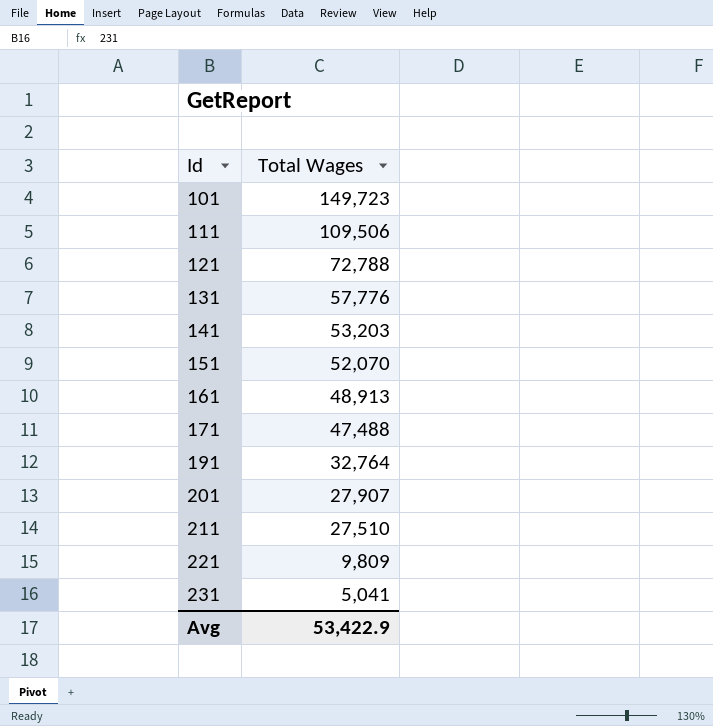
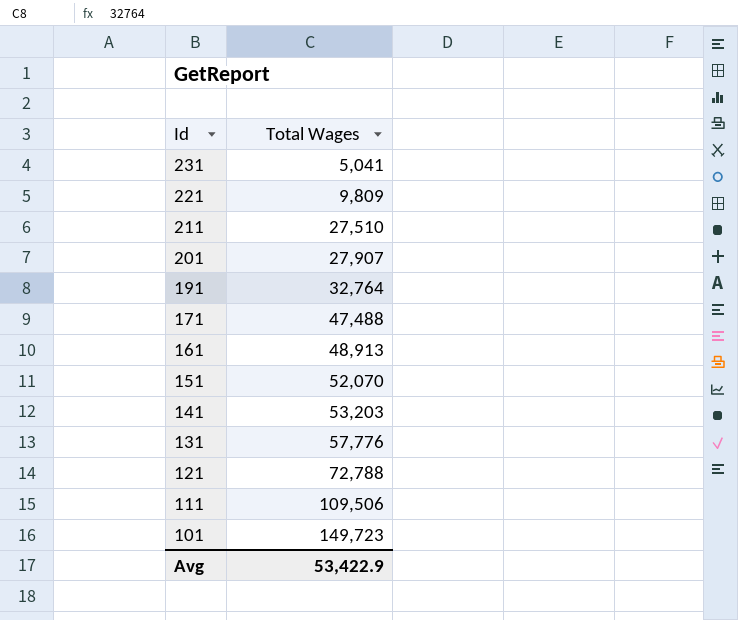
row order: Id ascending -> Id descending

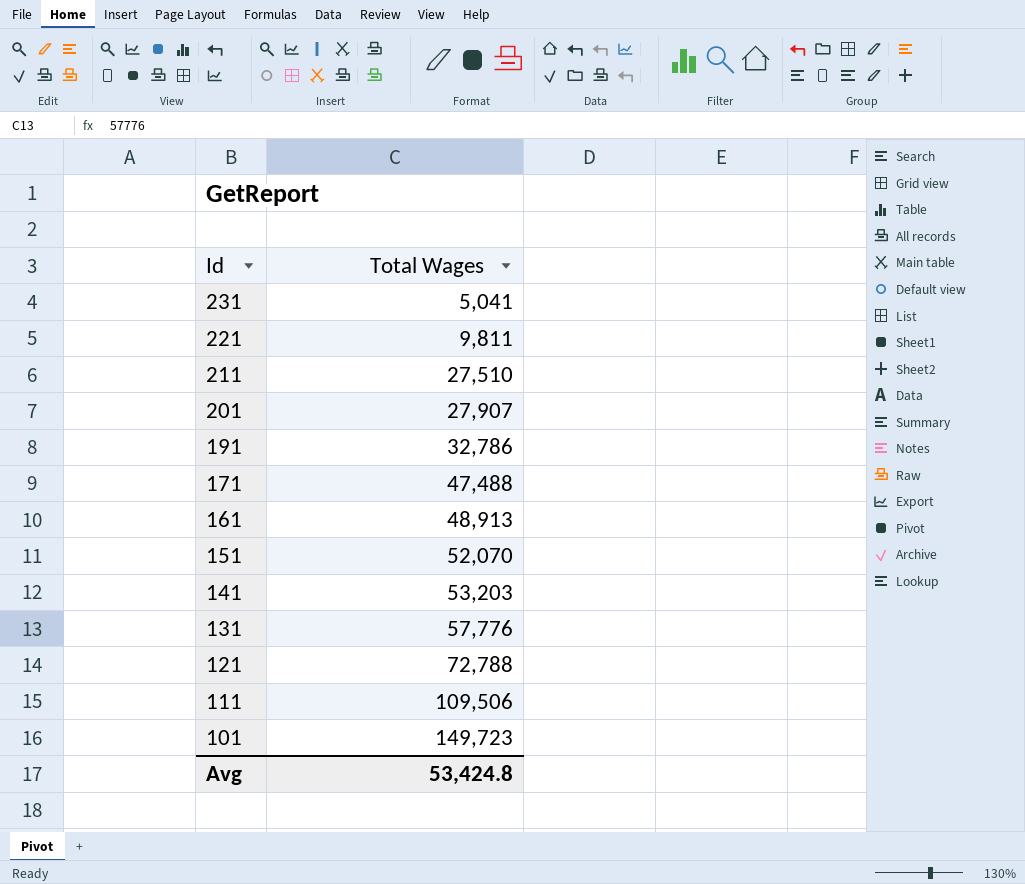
221 | Total Wages: 9,809 -> 9,811
191 | Total Wages: 32,764 -> 32,786
Avg | Total Wages: 53,422.9 -> 53,424.8

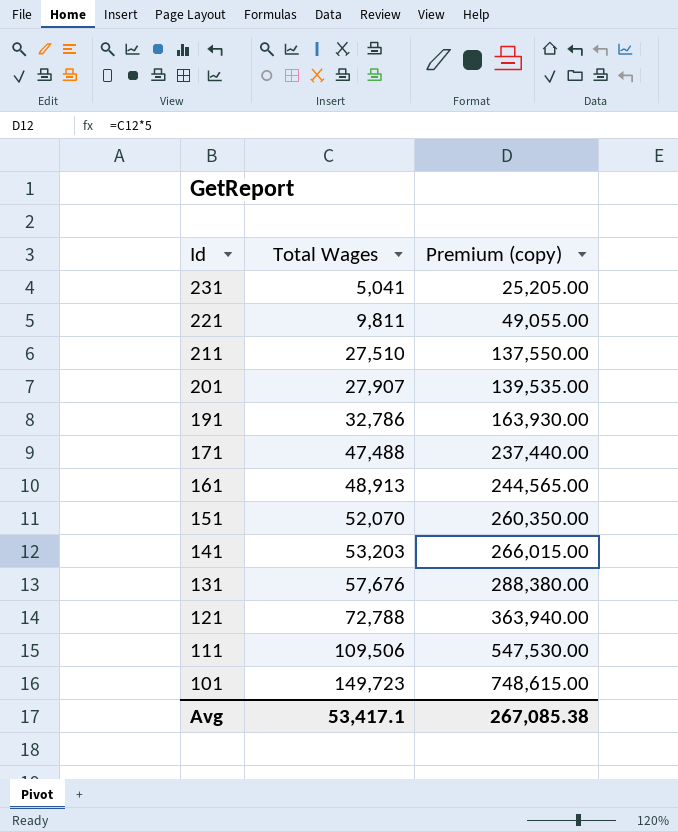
column Premium (copy) | formula: none -> [Total Wages] * 5
131 | Total Wages: 57,776 -> 57,676
Avg | Total Wages: 53,424.8 -> 53,417.1

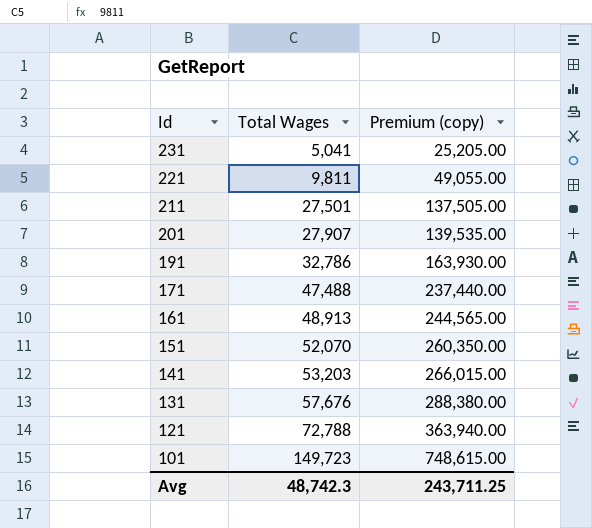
row 111: 109,506 | 547,530.00 -> none
211 | Total Wages: 27,510 -> 27,501
211 | Premium (copy): 137,550.00 -> 137,505.00
Avg | Total Wages: 53,417.1 -> 48,742.3
Avg | Premium (copy): 267,085.38 -> 243,711.25

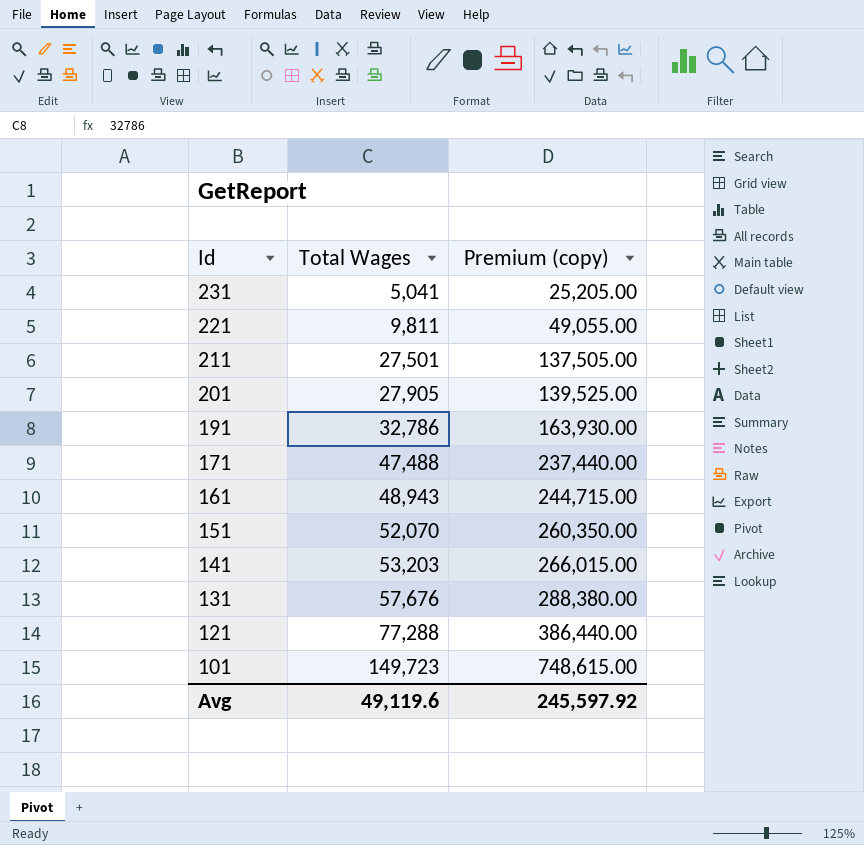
201 | Total Wages: 27,907 -> 27,905
201 | Premium (copy): 139,535.00 -> 139,525.00
161 | Total Wages: 48,913 -> 48,943
161 | Premium (copy): 244,565.00 -> 244,715.00
121 | Total Wages: 72,788 -> 77,288
121 | Premium (copy): 363,940.00 -> 386,440.00
Avg | Total Wages: 48,742.3 -> 49,119.6
Avg | Premium (copy): 243,711.25 -> 245,597.92

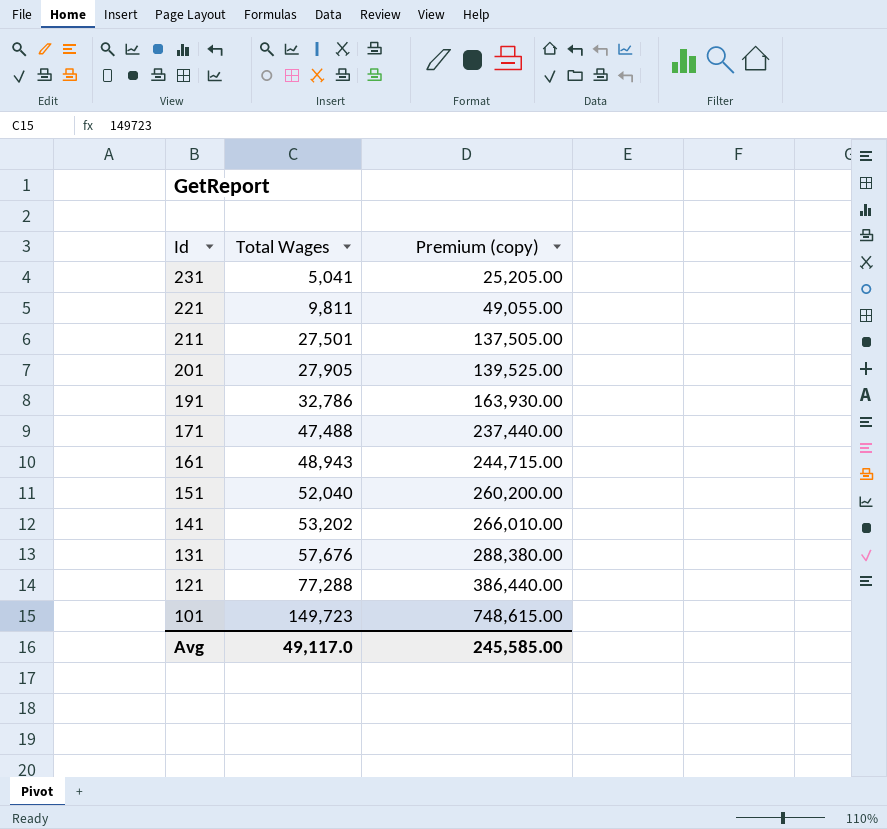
151 | Total Wages: 52,070 -> 52,040
151 | Premium (copy): 260,350.00 -> 260,200.00
141 | Total Wages: 53,203 -> 53,202
141 | Premium (copy): 266,015.00 -> 266,010.00
Avg | Total Wages: 49,119.6 -> 49,117.0
Avg | Premium (copy): 245,597.92 -> 245,585.00

